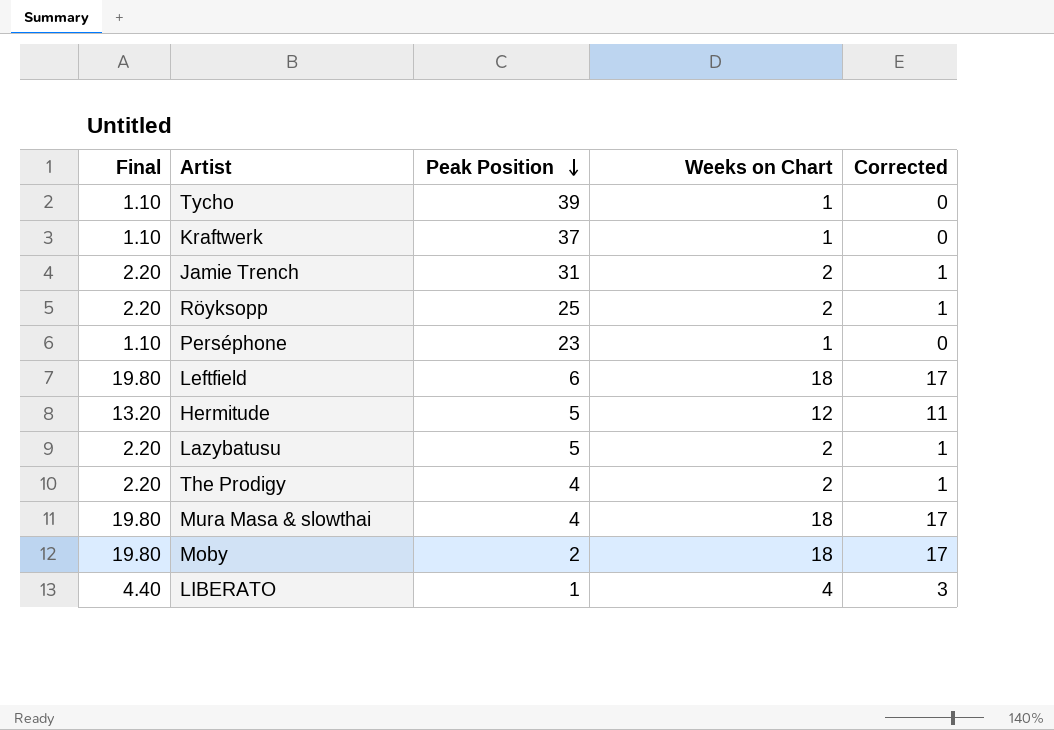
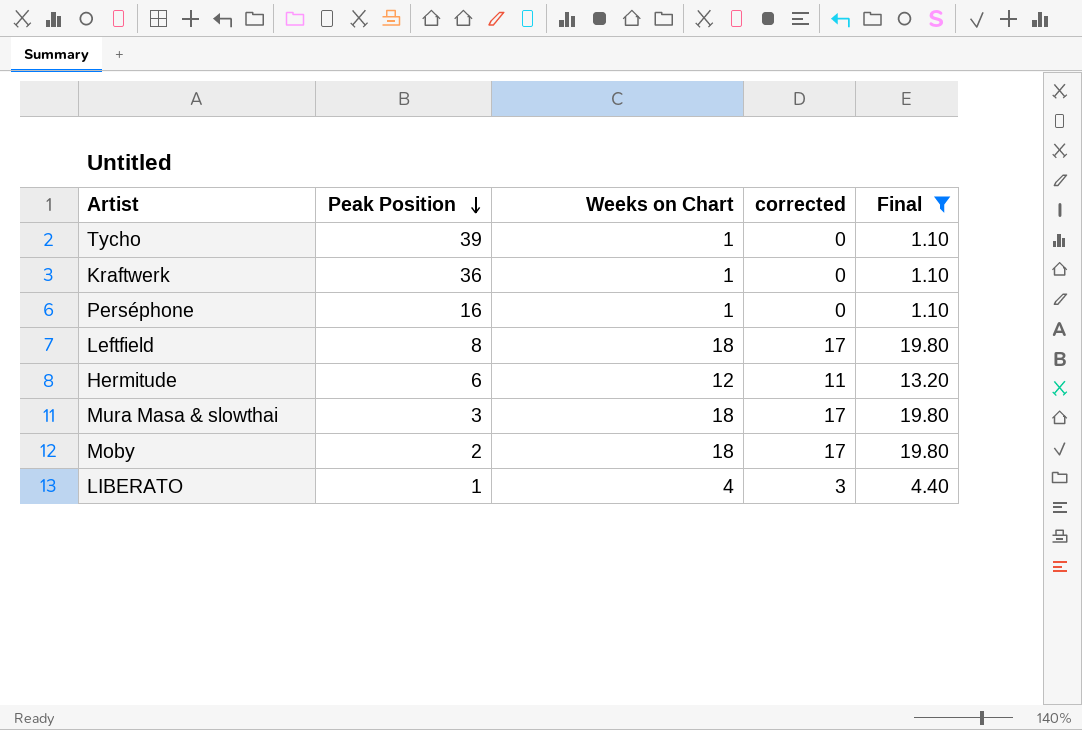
filter: none -> Final != 2.20
column name: Corrected -> corrected
column Final | position: 1 -> 5
Kraftwerk | Peak Position: 37 -> 36
Perséphone | Peak Position: 23 -> 16
Leftfield | Peak Position: 6 -> 8
Hermitude | Peak Position: 5 -> 6
Mura Masa & slowthai | Peak Position: 4 -> 3

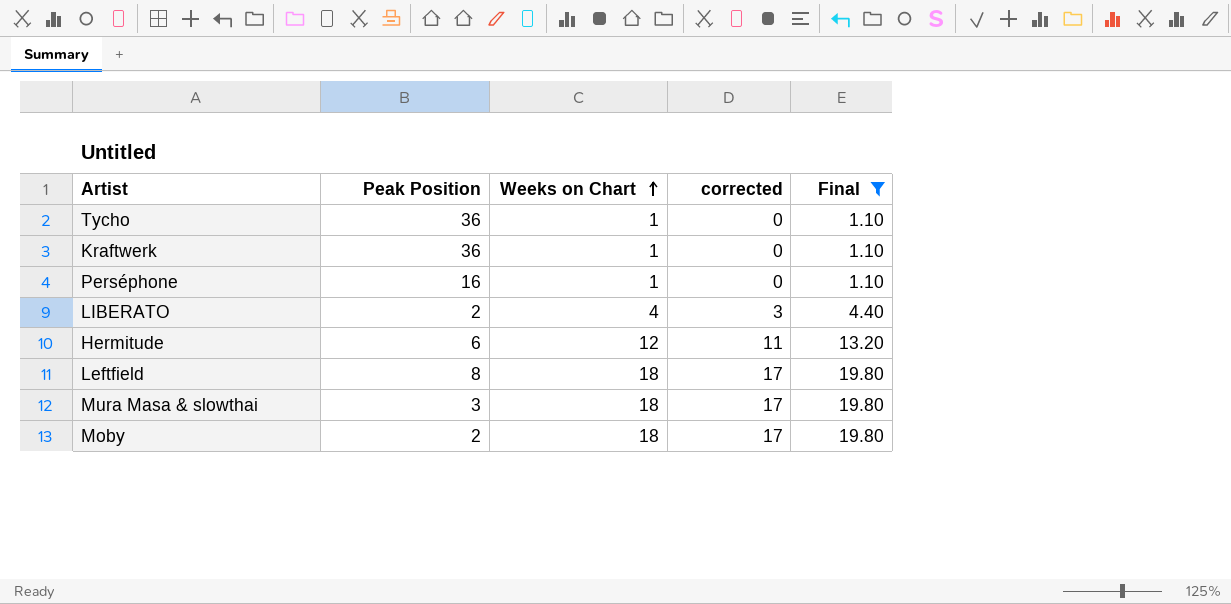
row order: Peak Position descending -> Weeks on Chart ascending
Tycho | Peak Position: 39 -> 36
LIBERATO | Peak Position: 1 -> 2

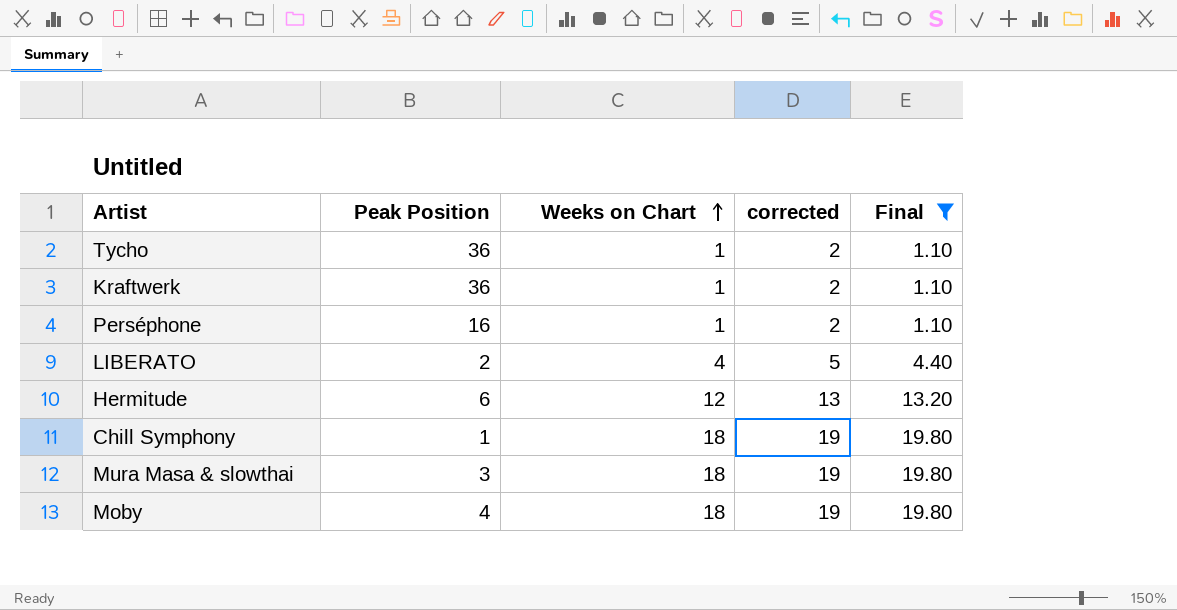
column corrected | formula: [Weeks on Chart] - 1 -> [Weeks on Chart] + 1
row Leftfield: 8 | 18 | 17 | 19.80 -> none
row Chill Symphony: none -> 1 | 18 | 19 | 19.80
Moby | Peak Position: 2 -> 4

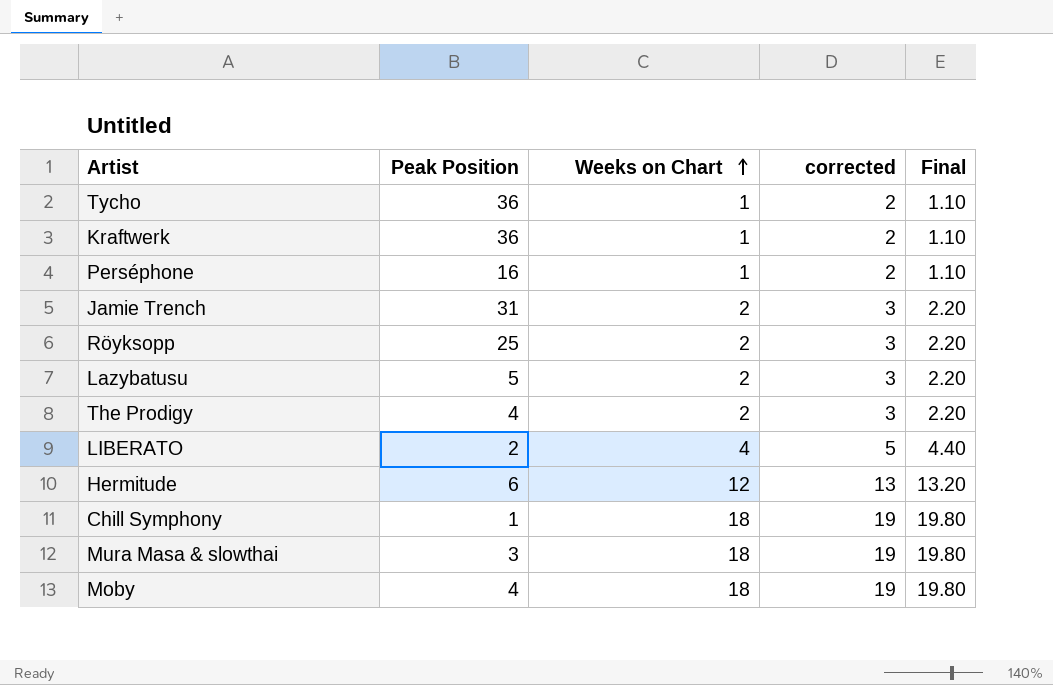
filter: Final != 2.20 -> none

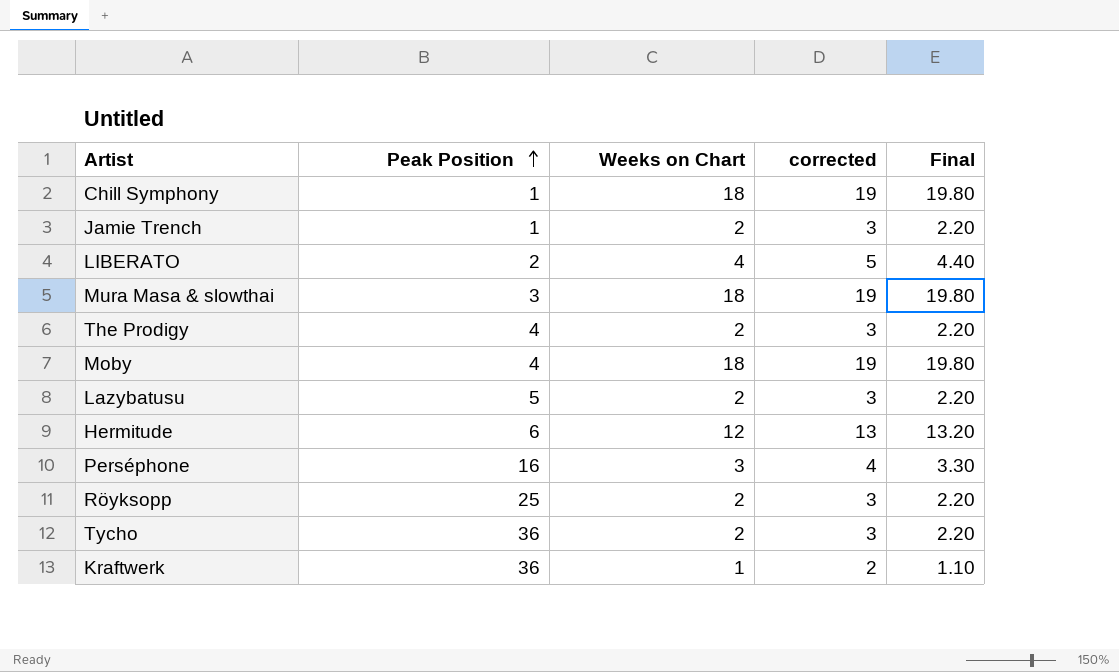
row order: Weeks on Chart ascending -> Peak Position ascending
Jamie Trench | Peak Position: 31 -> 1
Perséphone | Weeks on Chart: 1 -> 3
Perséphone | corrected: 2 -> 4
Perséphone | Final: 1.10 -> 3.30
Tycho | Weeks on Chart: 1 -> 2
Tycho | corrected: 2 -> 3
Tycho | Final: 1.10 -> 2.20

